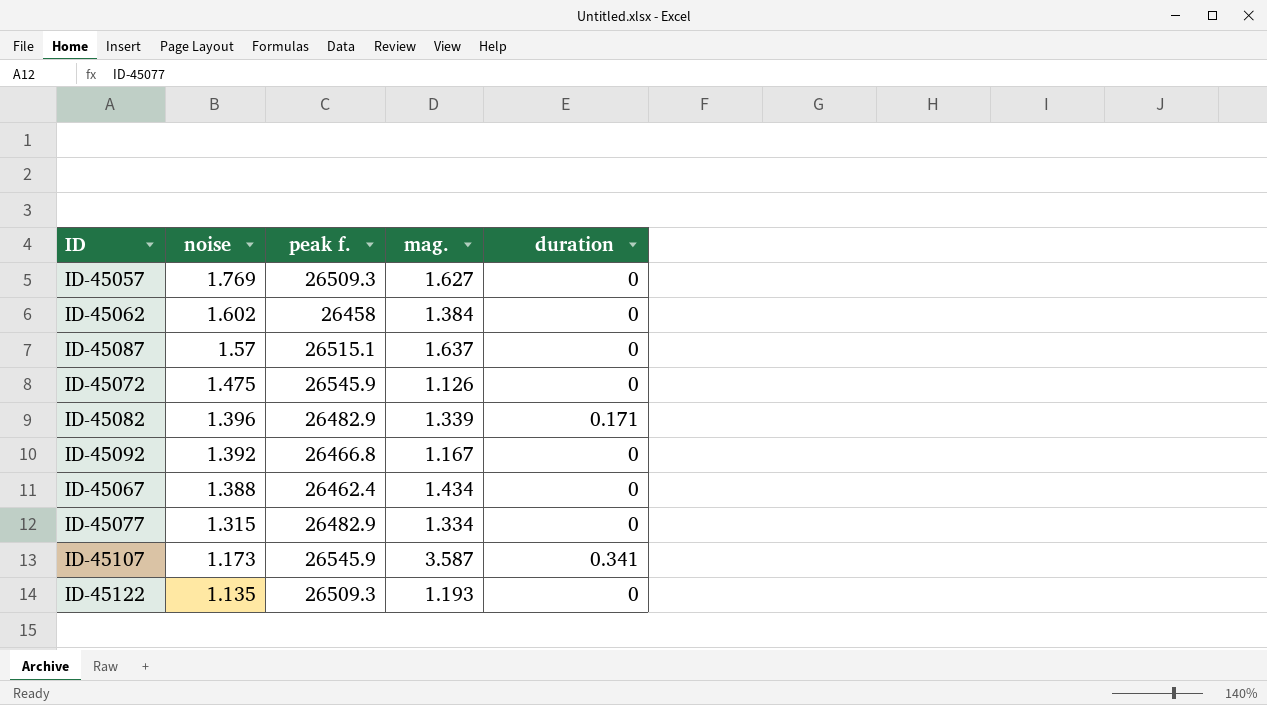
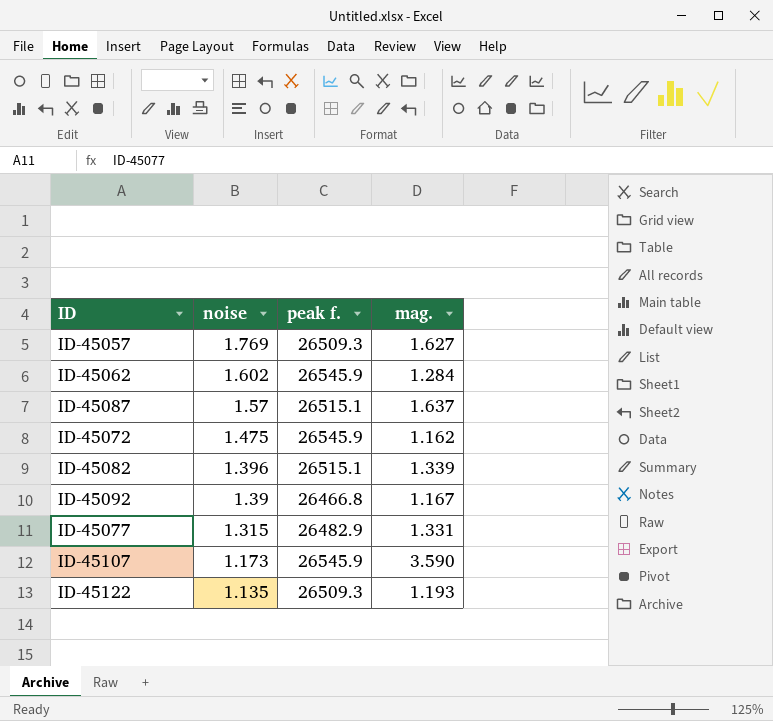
column duration | position: 5 -> none
row ID-45067: 1.388 | 26462.4 | 1.434 | 0 -> none
ID-45062 | peak f.: 26458 -> 26545.9
ID-45062 | mag.: 1.384 -> 1.284
ID-45072 | mag.: 1.126 -> 1.162
ID-45082 | peak f.: 26482.9 -> 26515.1
ID-45092 | noise: 1.392 -> 1.39
ID-45077 | mag.: 1.334 -> 1.331
ID-45107 | mag.: 3.587 -> 3.590

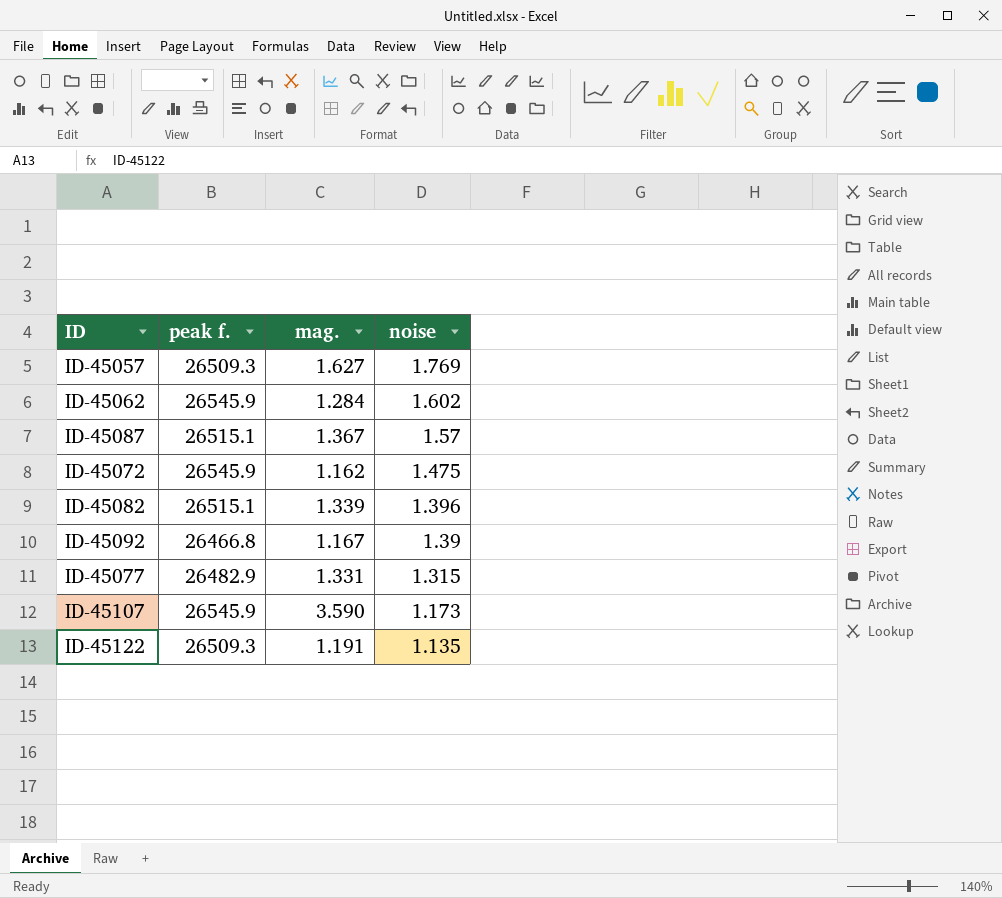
column noise | position: 2 -> 4
ID-45087 | mag.: 1.637 -> 1.367
ID-45122 | mag.: 1.193 -> 1.191

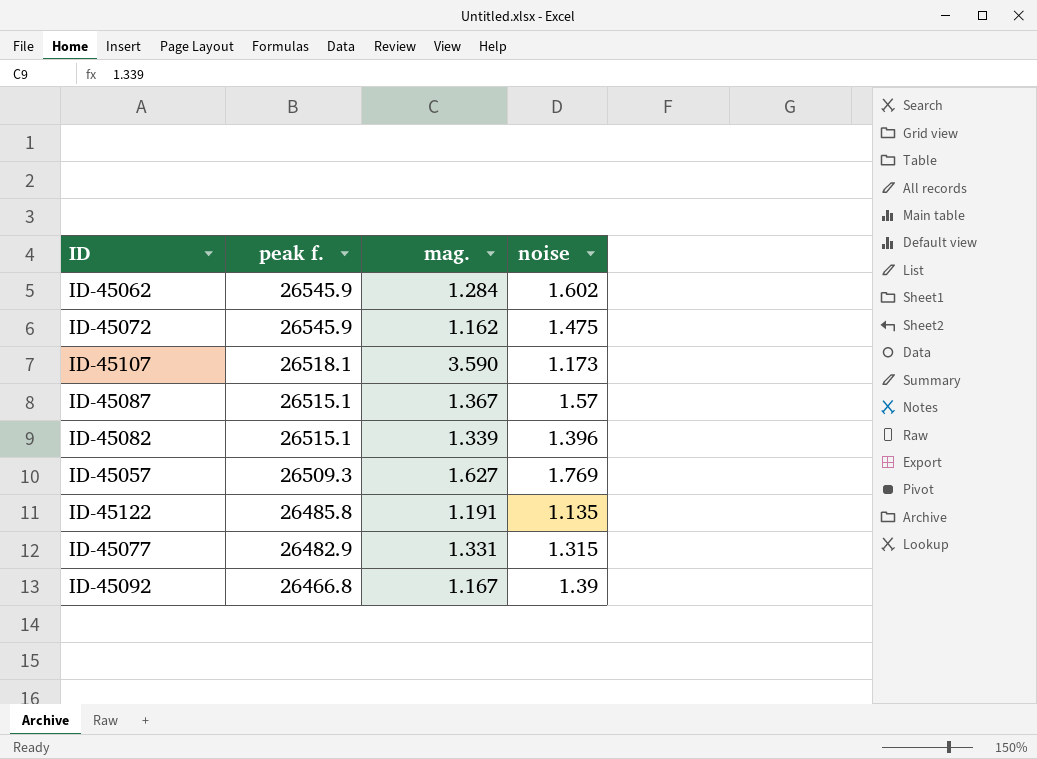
row order: noise descending -> peak f. descending
ID-45107 | peak f.: 26545.9 -> 26518.1
ID-45122 | peak f.: 26509.3 -> 26485.8

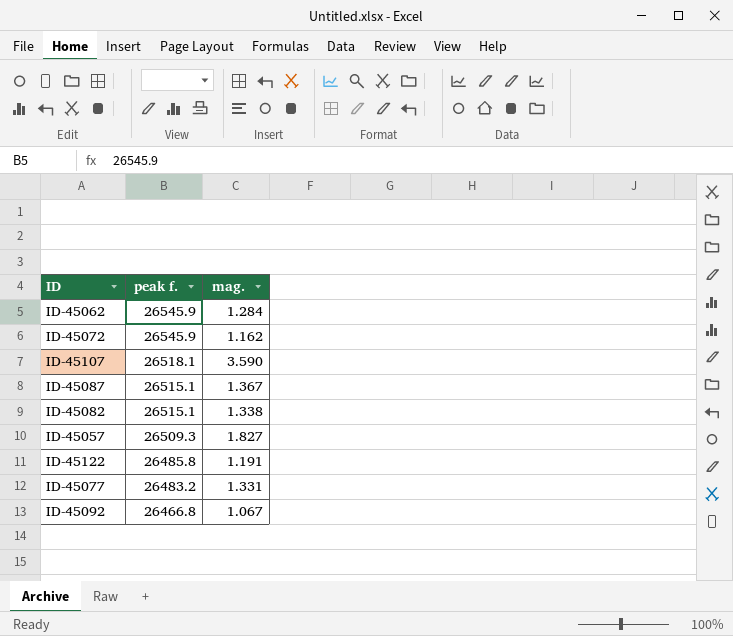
column noise | position: 4 -> none
ID-45082 | mag.: 1.339 -> 1.338
ID-45057 | mag.: 1.627 -> 1.827
ID-45077 | peak f.: 26482.9 -> 26483.2
ID-45092 | mag.: 1.167 -> 1.067

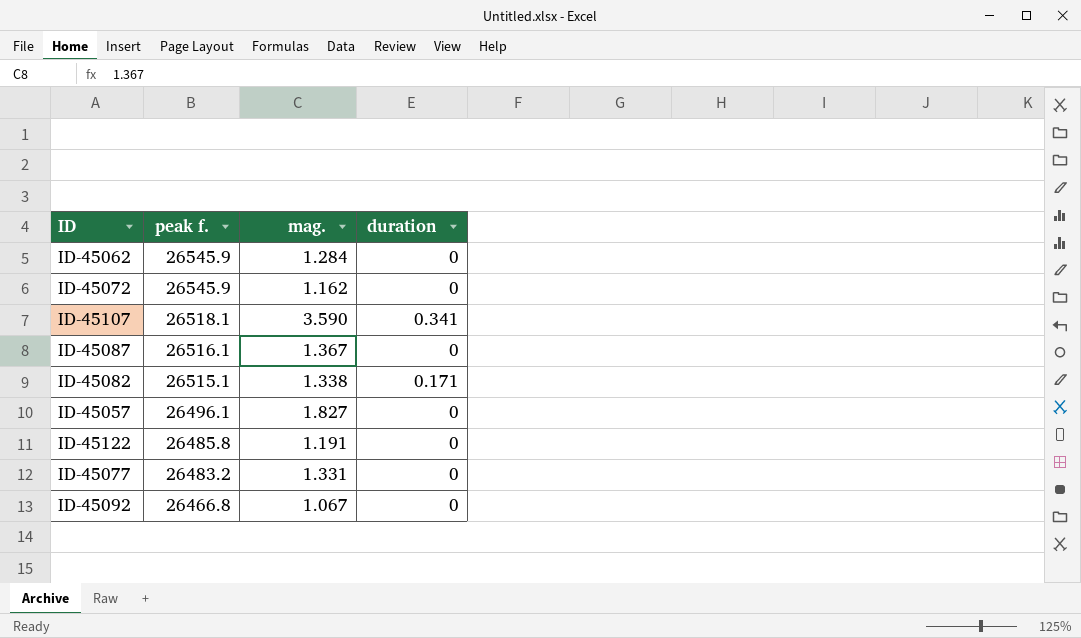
column duration | position: none -> 4
ID-45087 | peak f.: 26515.1 -> 26516.1
ID-45057 | peak f.: 26509.3 -> 26496.1

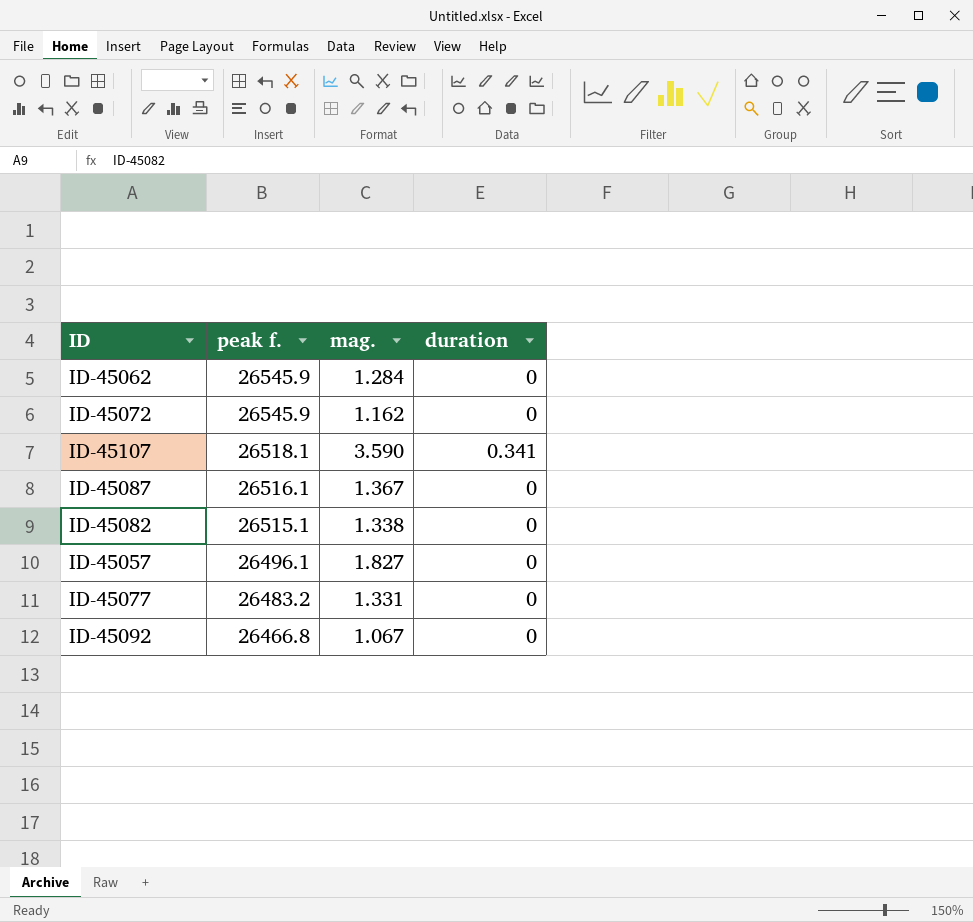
row ID-45122: 26485.8 | 1.191 | 0 -> none
ID-45082 | duration: 0.171 -> 0

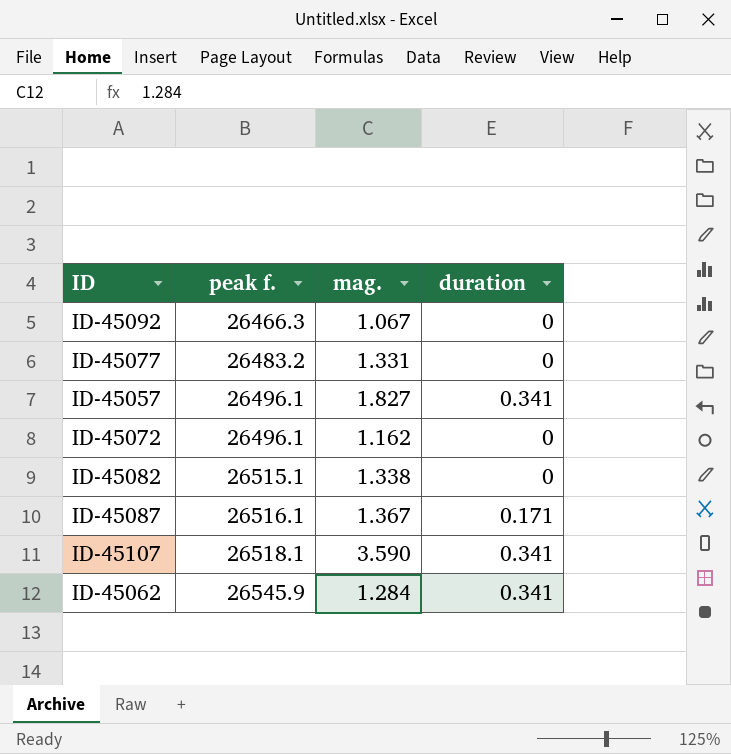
row order: peak f. descending -> peak f. ascending
ID-45092 | peak f.: 26466.8 -> 26466.3
ID-45057 | duration: 0 -> 0.341
ID-45072 | peak f.: 26545.9 -> 26496.1
ID-45087 | duration: 0 -> 0.171
ID-45062 | duration: 0 -> 0.341

